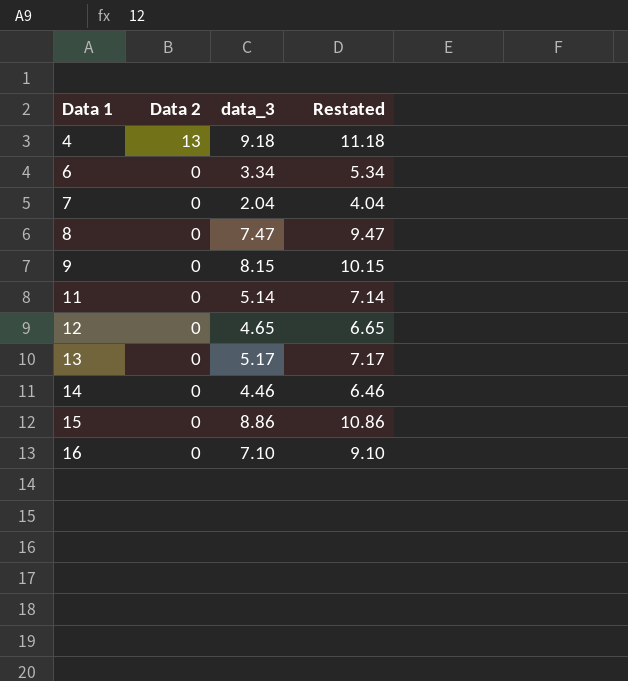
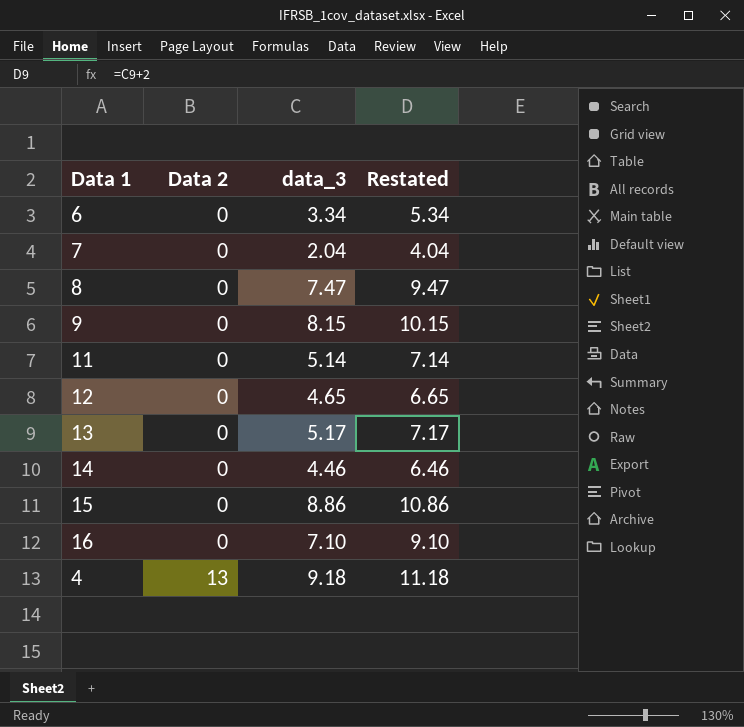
row order: Data 1 ascending -> Data 2 ascending

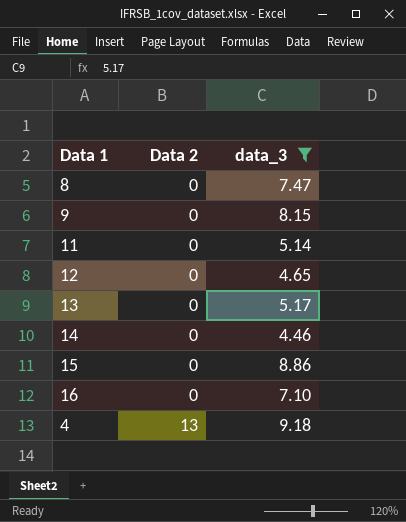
filter: none -> data_3 >= 4.46
column Restated | formula: [data_3] + 2 -> none

